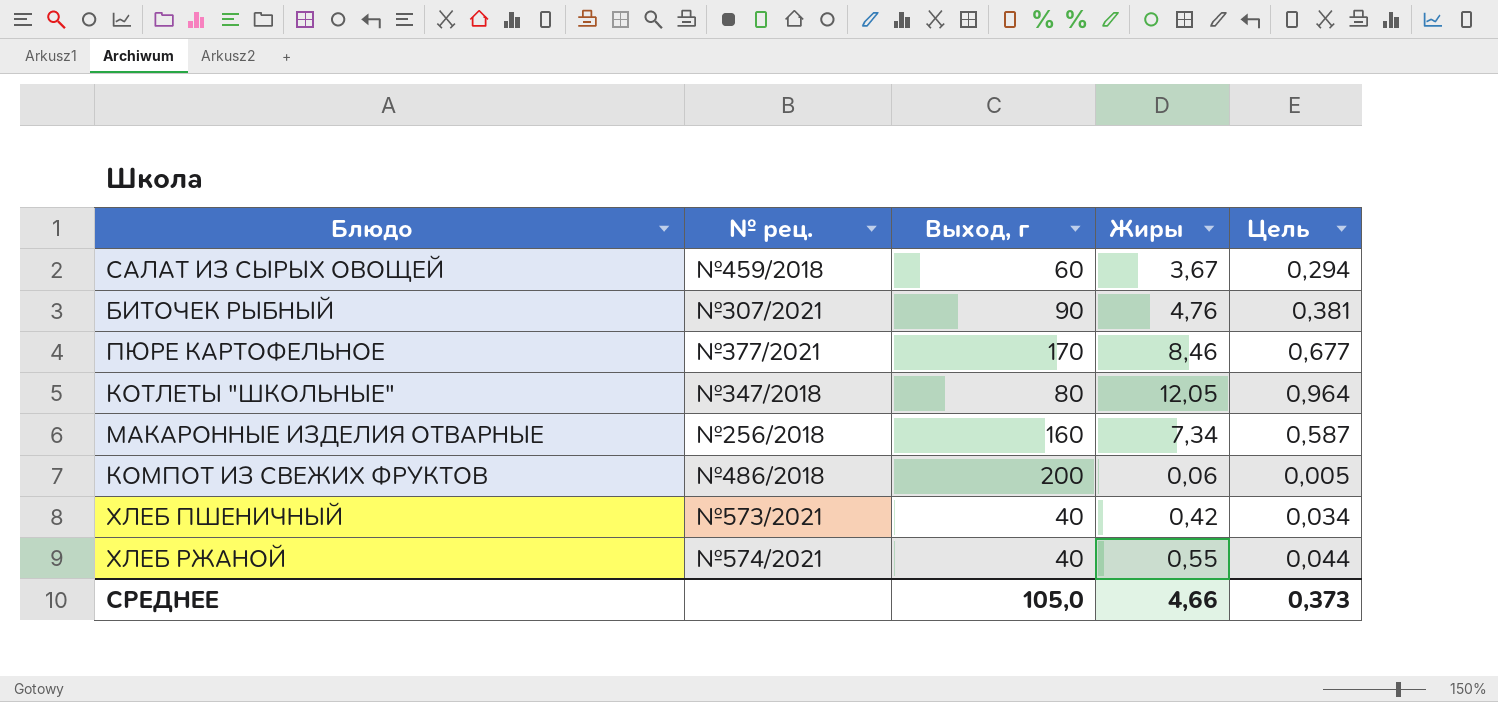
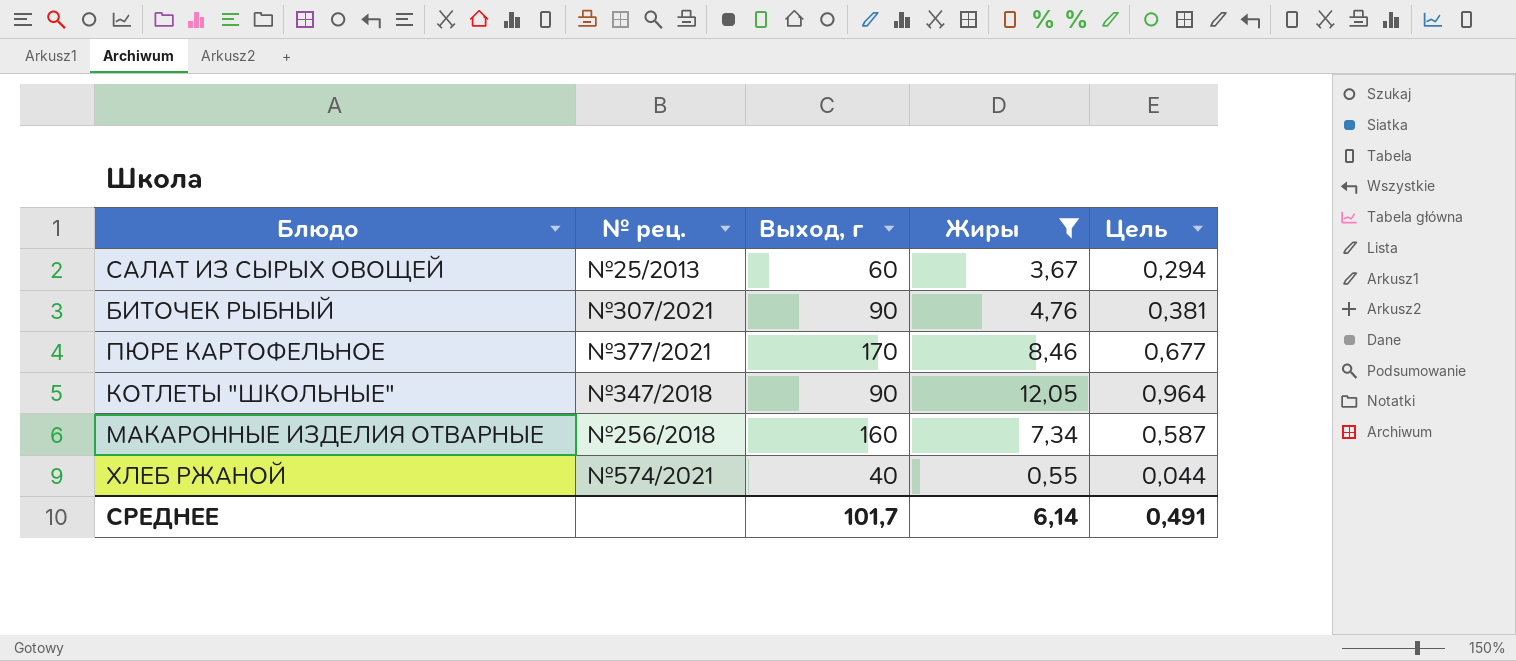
filter: none -> Жиры >= 0,55
САЛАТ ИЗ СЫРЫХ ОВОЩЕЙ | № рец.: №459/2018 -> №25/2013
КОТЛЕТЫ "ШКОЛЬНЫЕ" | Выход, г: 80 -> 90
СРЕДНЕЕ | Выход, г: 105,0 -> 101,7
СРЕДНЕЕ | Жиры: 4,66 -> 6,14
СРЕДНЕЕ | Цель: 0,373 -> 0,491

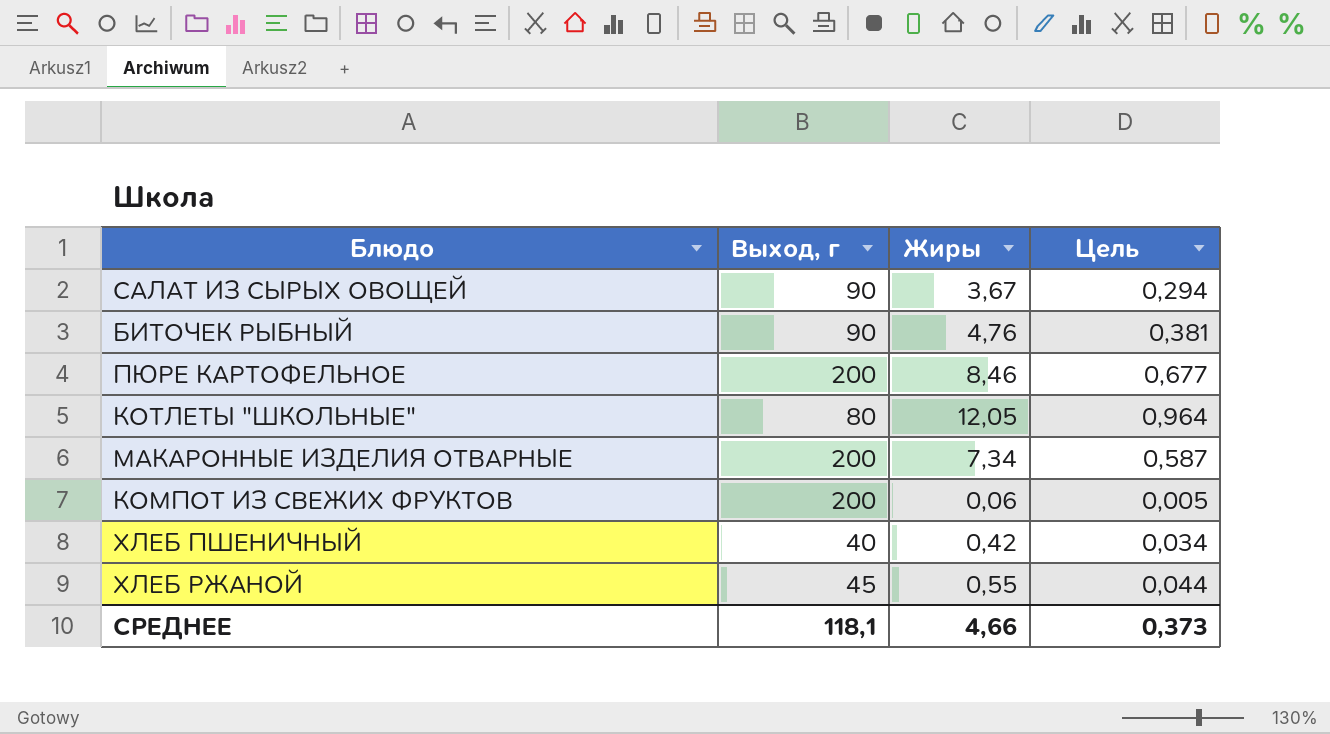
filter: Жиры >= 0,55 -> none
column № рец. | position: 2 -> none
САЛАТ ИЗ СЫРЫХ ОВОЩЕЙ | Выход, г: 60 -> 90
ПЮРЕ КАРТОФЕЛЬНОЕ | Выход, г: 170 -> 200
КОТЛЕТЫ "ШКОЛЬНЫЕ" | Выход, г: 90 -> 80
МАКАРОННЫЕ ИЗДЕЛИЯ ОТВАРНЫЕ | Выход, г: 160 -> 200
ХЛЕБ РЖАНОЙ | Выход, г: 40 -> 45
СРЕДНЕЕ | Выход, г: 101,7 -> 118,1
СРЕДНЕЕ | Жиры: 6,14 -> 4,66
СРЕДНЕЕ | Цель: 0,491 -> 0,373

